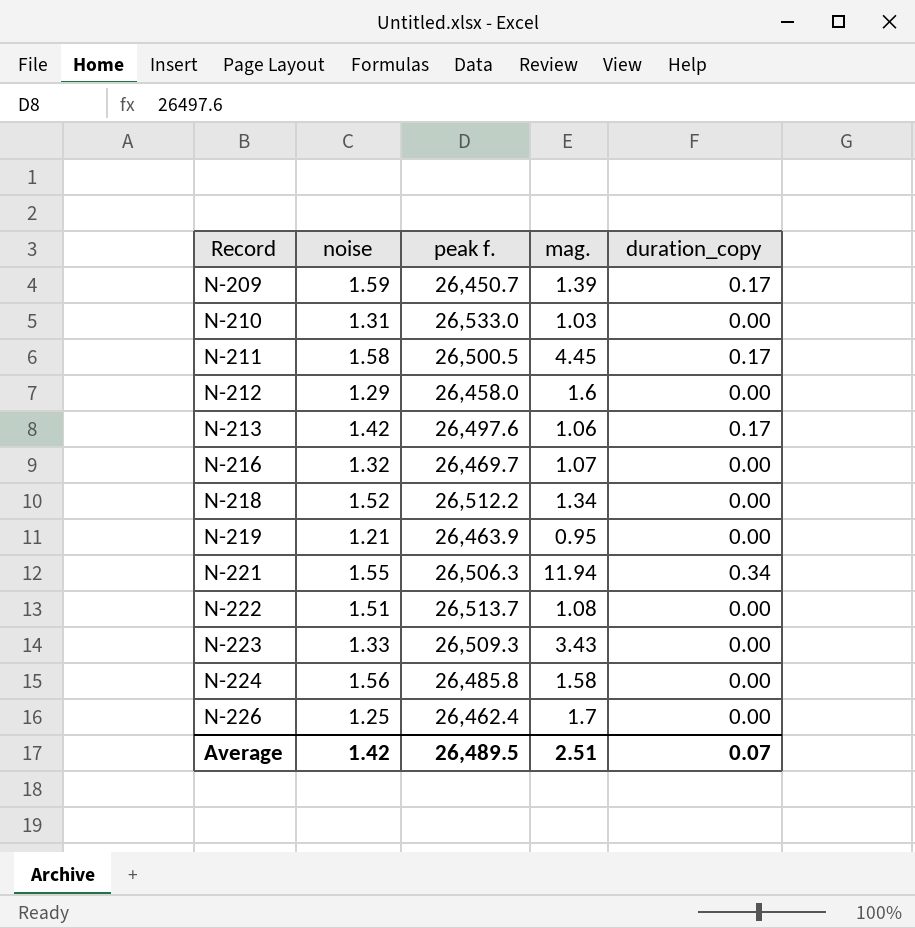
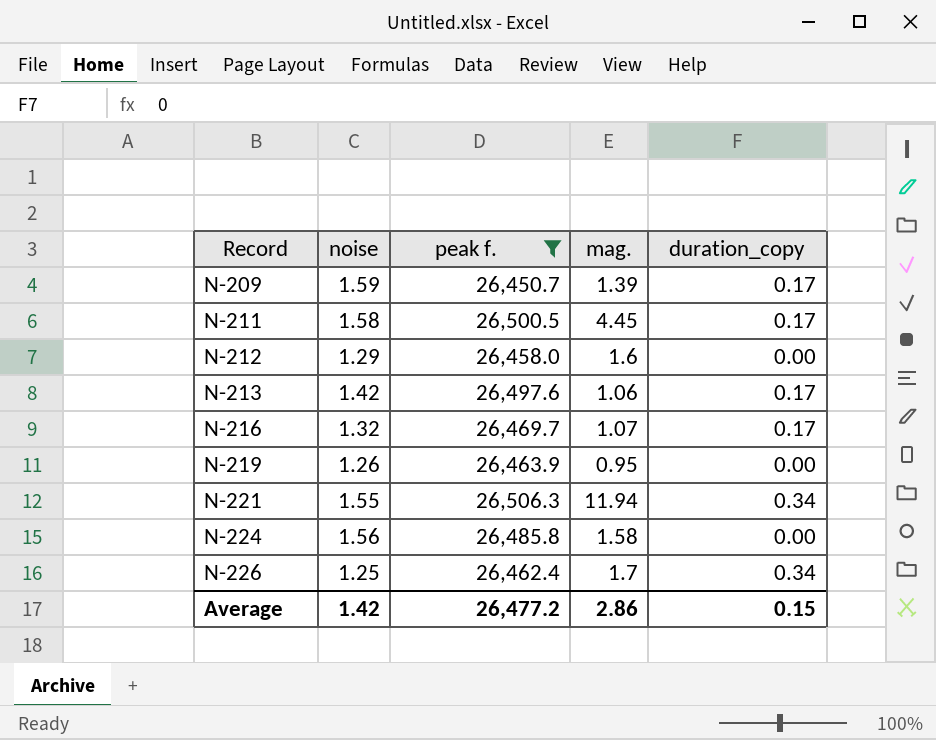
filter: none -> peak f. <= 26,506.3
N-216 | duration_copy: 0.00 -> 0.17
N-219 | noise: 1.21 -> 1.26
N-226 | duration_copy: 0.00 -> 0.34
Average | peak f.: 26,489.5 -> 26,477.2
Average | mag.: 2.51 -> 2.86
Average | duration_copy: 0.07 -> 0.15

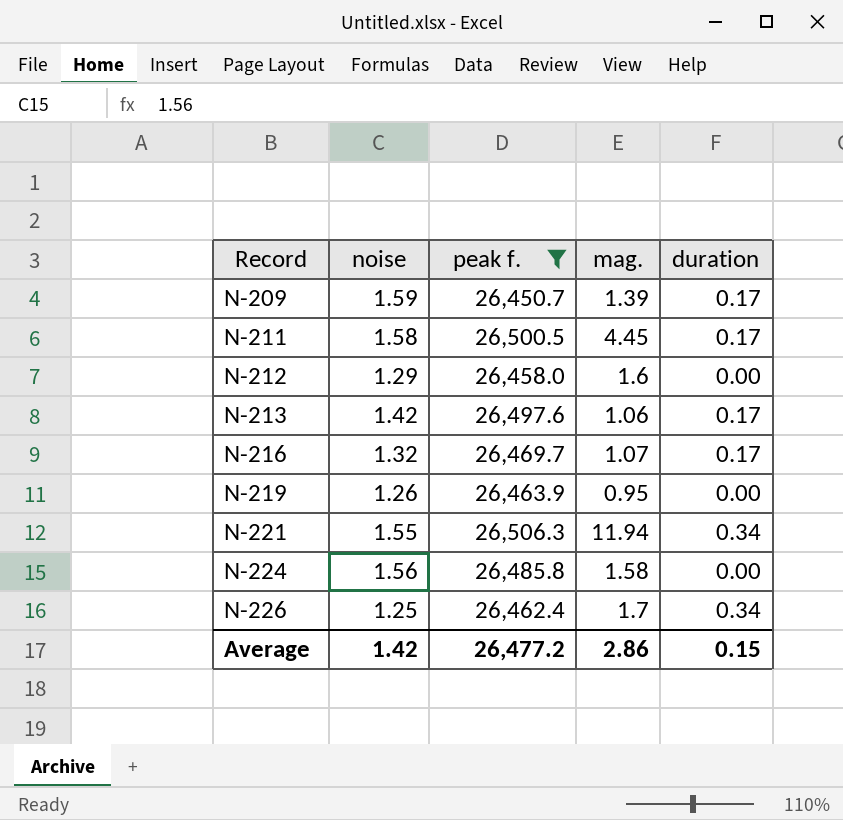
column name: duration_copy -> duration

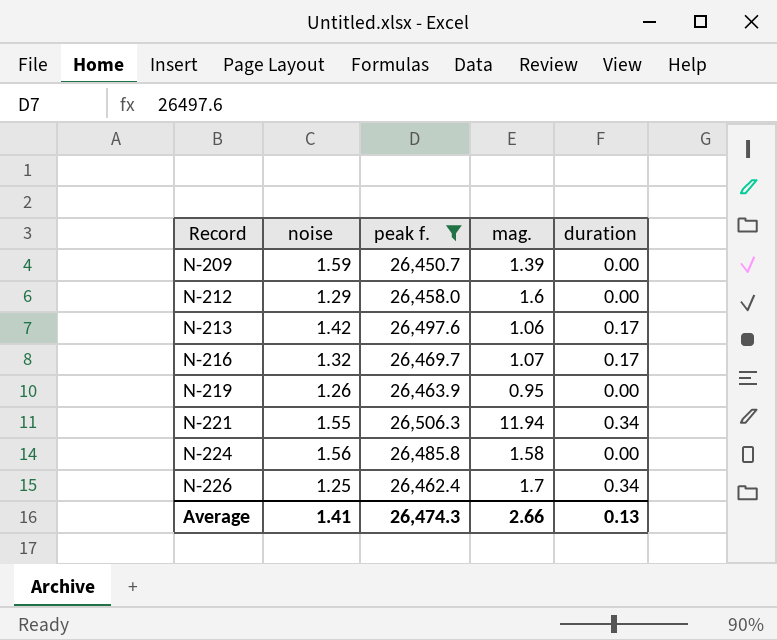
row N-211: 1.58 | 26,500.5 | 4.45 | 0.17 -> none
N-209 | duration: 0.17 -> 0.00
Average | noise: 1.42 -> 1.41
Average | peak f.: 26,477.2 -> 26,474.3
Average | mag.: 2.86 -> 2.66
Average | duration: 0.15 -> 0.13

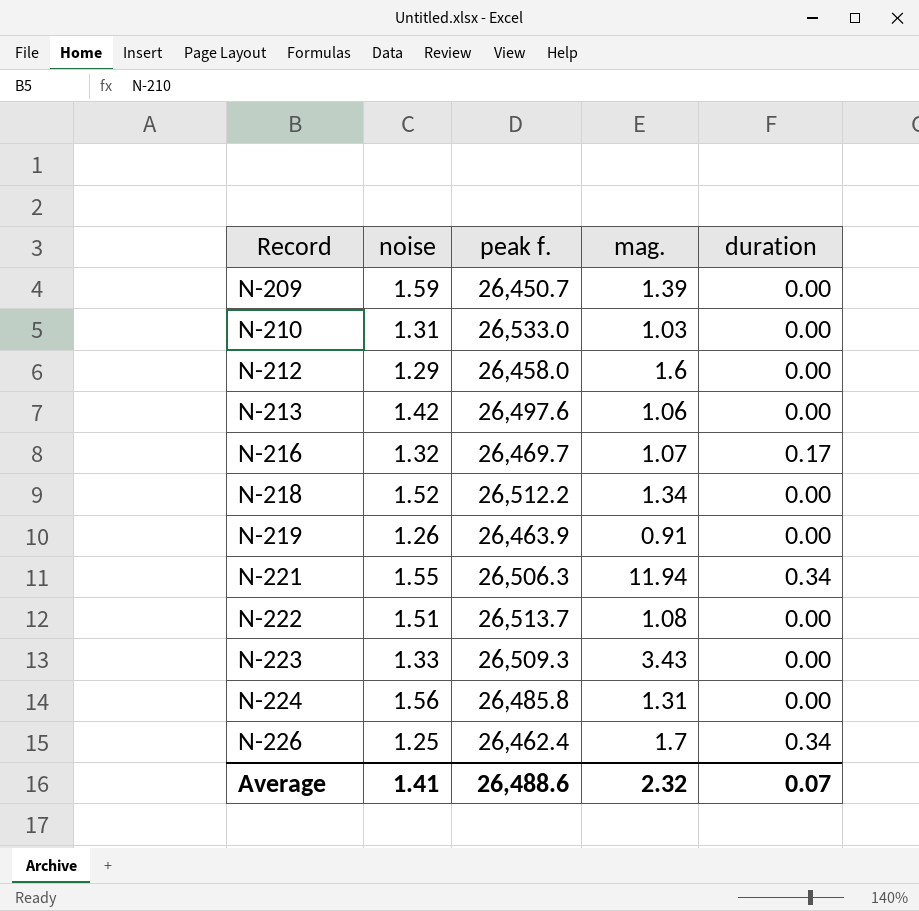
filter: peak f. <= 26,506.3 -> none
N-213 | duration: 0.17 -> 0.00
N-219 | mag.: 0.95 -> 0.91
N-224 | mag.: 1.58 -> 1.31
Average | peak f.: 26,474.3 -> 26,488.6
Average | mag.: 2.66 -> 2.32
Average | duration: 0.13 -> 0.07

